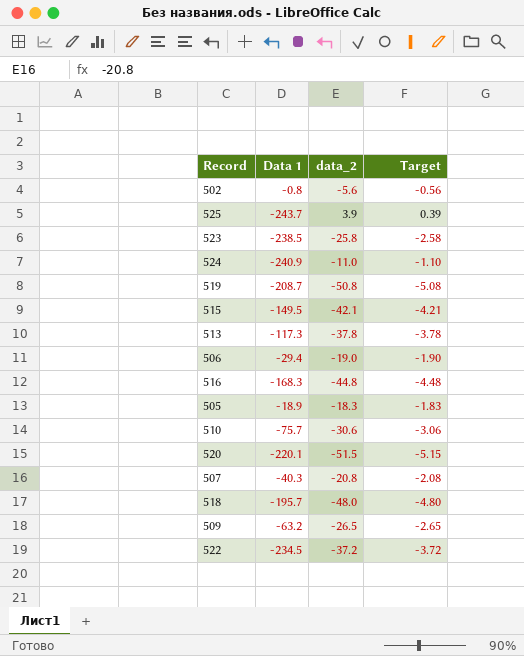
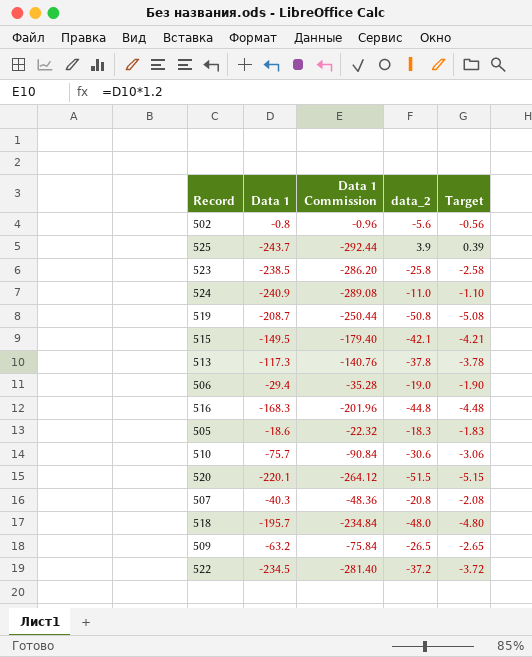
column Data 1 Commission | formula: none -> [Data 1] * 1.2
505 | Data 1: -18.9 -> -18.6

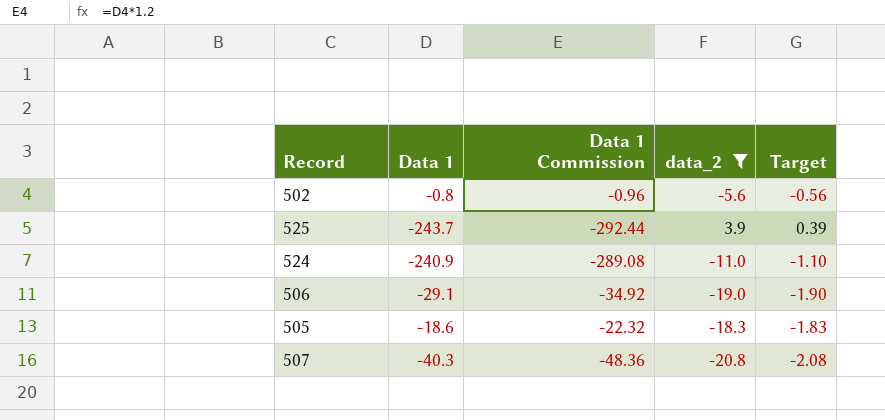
filter: none -> data_2 >= -20.8
506 | Data 1: -29.4 -> -29.1
506 | Data 1 Commission: -35.28 -> -34.92

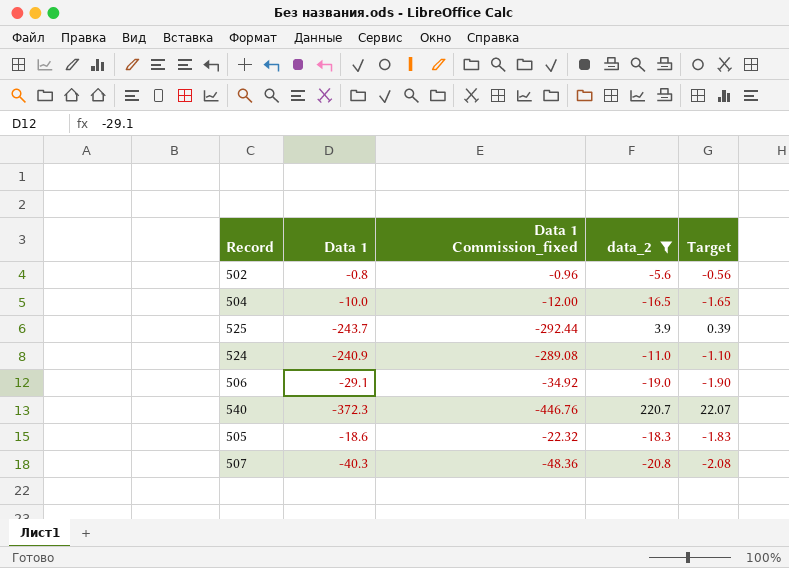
column name: Data 1 Commission -> Data 1 Commission_fixed
row 504: none -> -10.0 | -12.00 | -16.5 | -1.65
row 540: none -> -372.3 | -446.76 | 220.7 | 22.07

